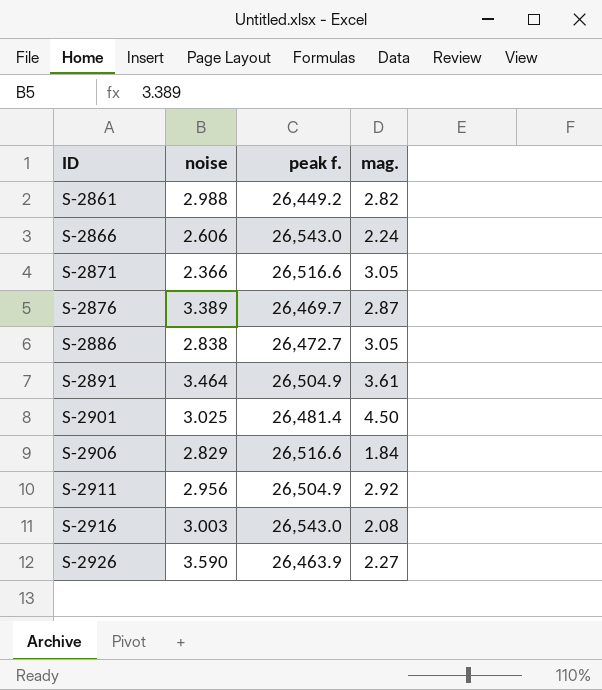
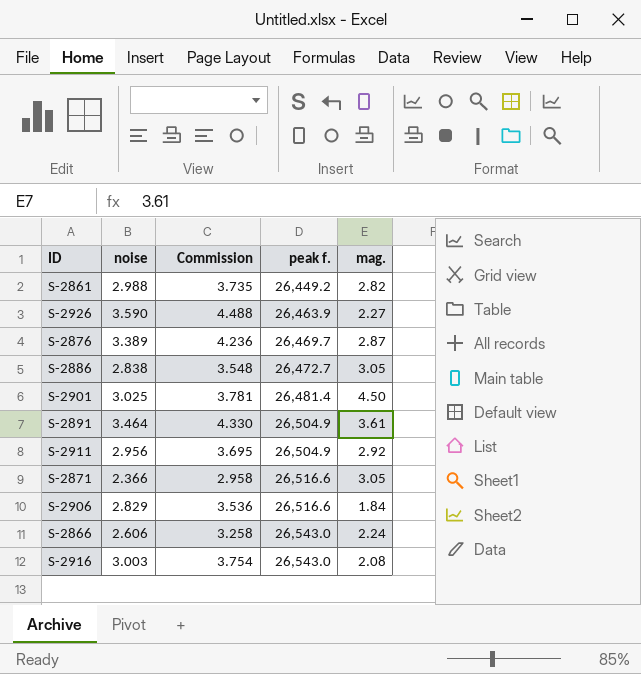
row order: ID ascending -> peak f. ascending
column Commission | formula: none -> [noise] * 1.25

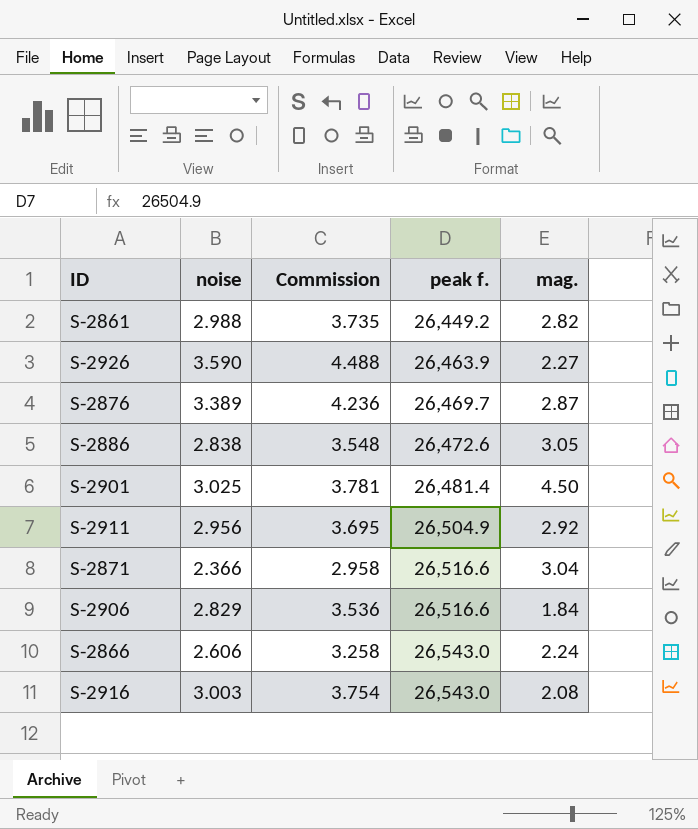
row S-2891: 3.464 | 4.330 | 26,504.9 | 3.61 -> none
S-2886 | peak f.: 26,472.7 -> 26,472.6
S-2871 | mag.: 3.05 -> 3.04

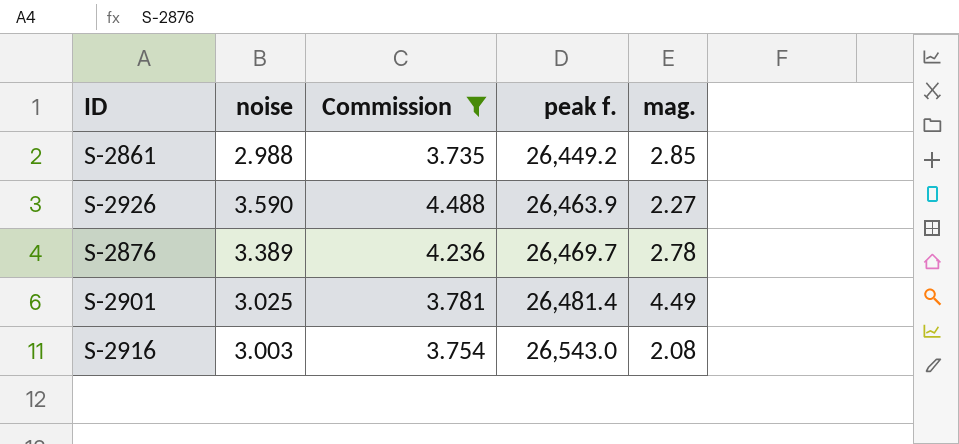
filter: none -> Commission >= 3.735
S-2861 | mag.: 2.82 -> 2.85
S-2876 | mag.: 2.87 -> 2.78
S-2901 | mag.: 4.50 -> 4.49

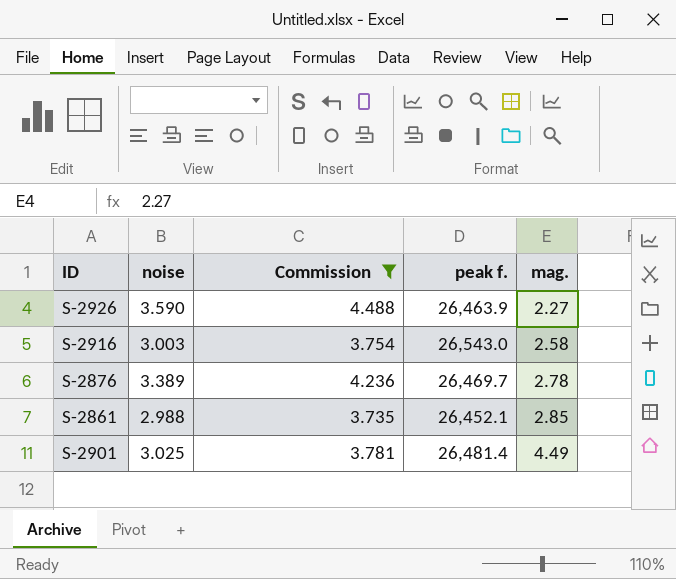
row order: peak f. ascending -> mag. ascending
S-2916 | mag.: 2.08 -> 2.58
S-2861 | peak f.: 26,449.2 -> 26,452.1

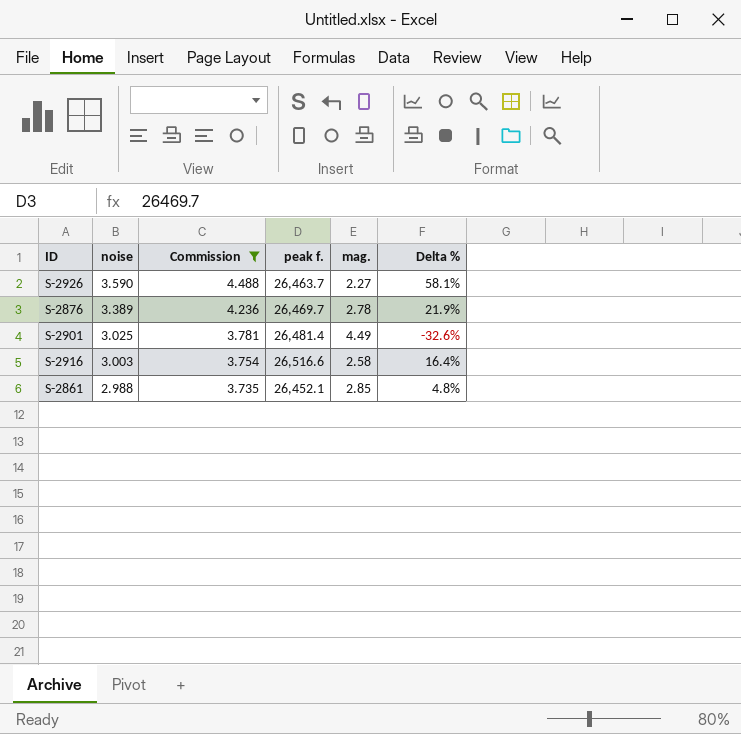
row order: mag. ascending -> noise descending
column Delta % | formula: none -> ([noise] - [mag.]) / [mag.]
S-2926 | peak f.: 26,463.9 -> 26,463.7
S-2916 | peak f.: 26,543.0 -> 26,516.6

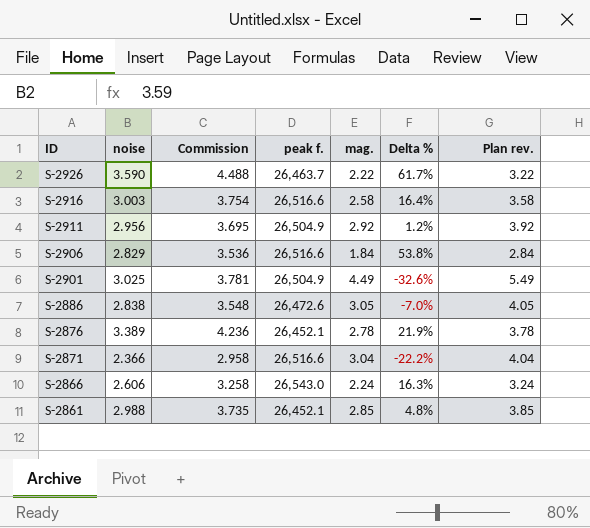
filter: Commission >= 3.735 -> none
row order: noise descending -> ID descending
column Plan rev. | formula: none -> [mag.] + 1
S-2926 | mag.: 2.27 -> 2.22
S-2926 | Delta %: 58.1% -> 61.7%
S-2901 | peak f.: 26,481.4 -> 26,504.9
S-2876 | peak f.: 26,469.7 -> 26,452.1

